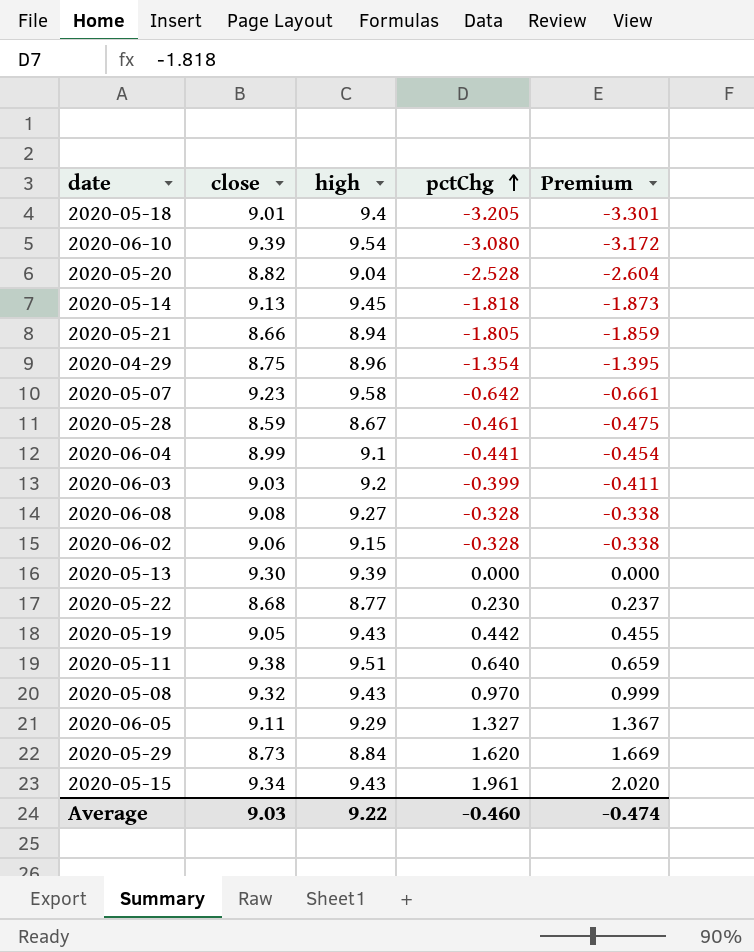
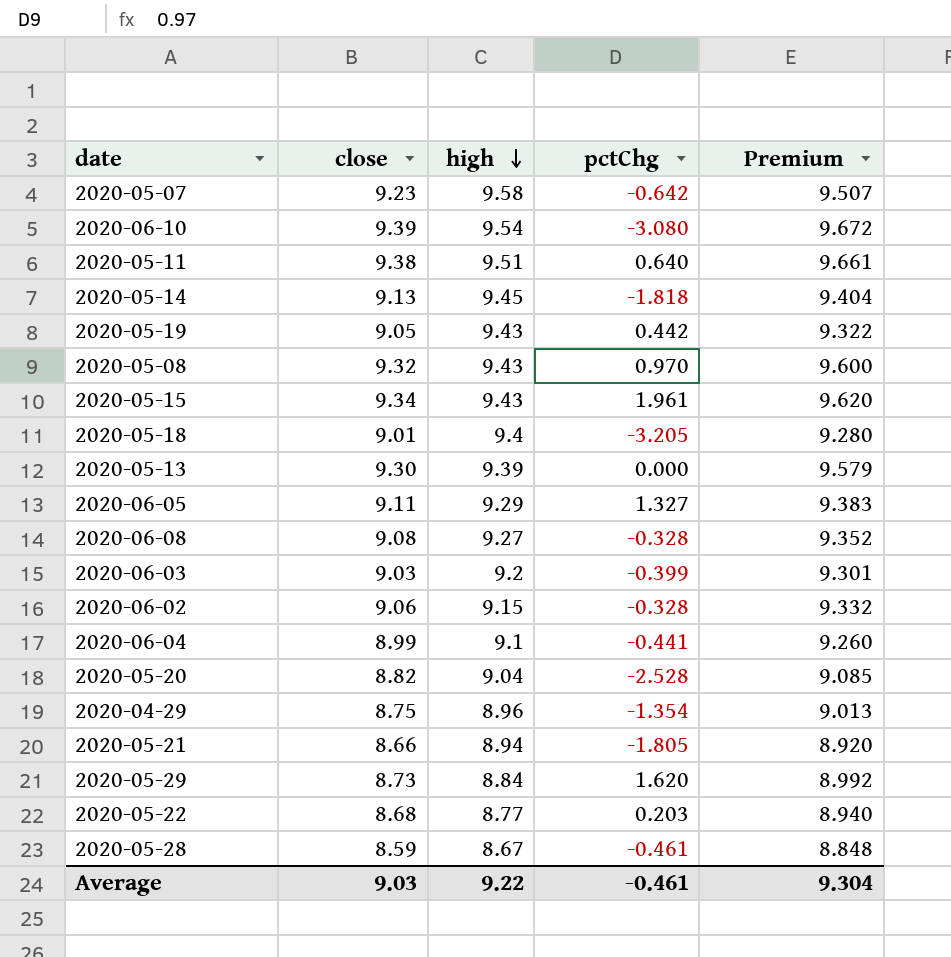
row order: pctChg ascending -> high descending
column Premium | formula: [pctChg] * 1.03 -> [close] * 1.03
2020-05-22 | pctChg: 0.230 -> 0.203
Average | pctChg: -0.460 -> -0.461
Average | Premium: -0.474 -> 9.304

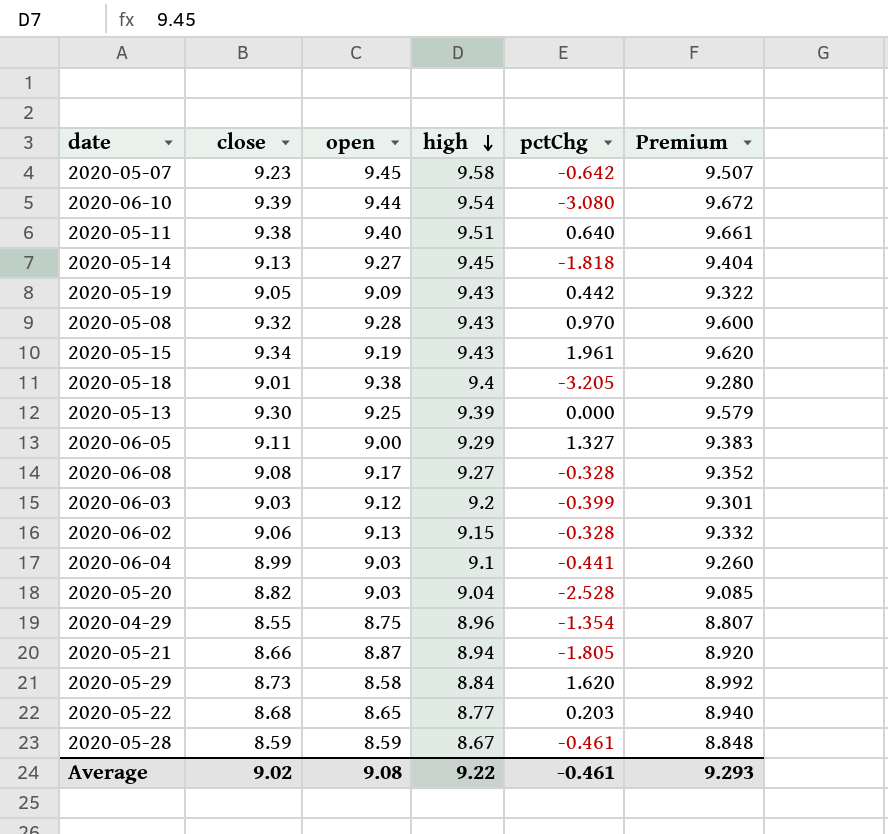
column open | position: none -> 3
2020-04-29 | close: 8.75 -> 8.55
2020-04-29 | Premium: 9.013 -> 8.807
Average | close: 9.03 -> 9.02
Average | Premium: 9.304 -> 9.293

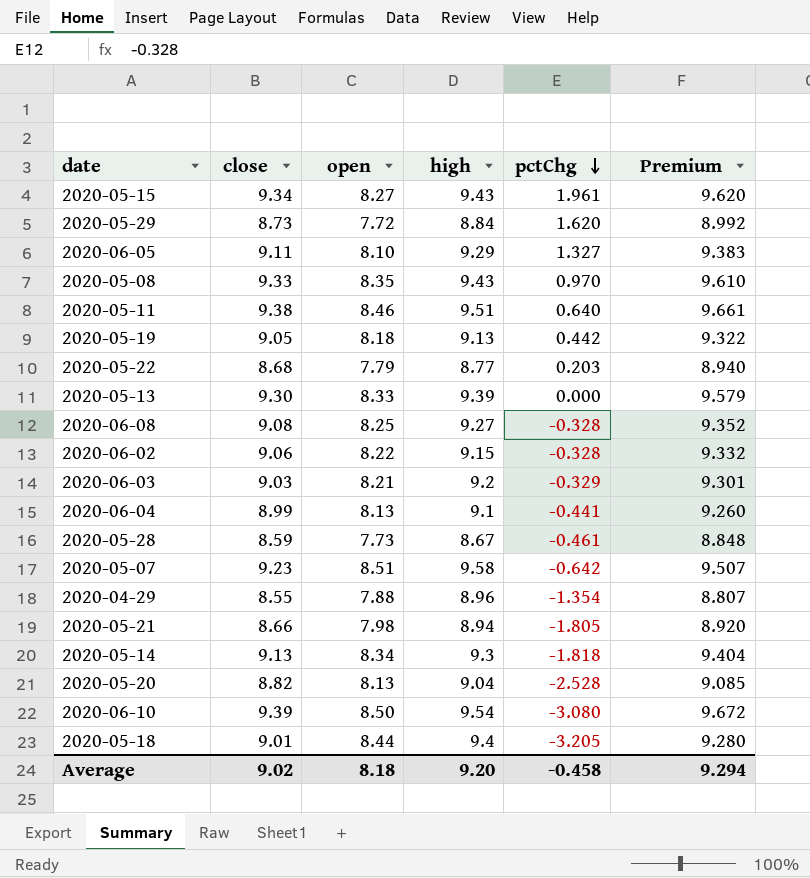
row order: high descending -> pctChg descending
2020-05-15 | open: 9.19 -> 8.27
2020-05-29 | open: 8.58 -> 7.72
2020-06-05 | open: 9.00 -> 8.10
2020-05-08 | close: 9.32 -> 9.33
2020-05-08 | open: 9.28 -> 8.35
2020-05-08 | Premium: 9.600 -> 9.610
2020-05-11 | open: 9.40 -> 8.46
2020-05-19 | open: 9.09 -> 8.18
2020-05-19 | high: 9.43 -> 9.13
2020-05-22 | open: 8.65 -> 7.79
2020-05-13 | open: 9.25 -> 8.33
2020-06-08 | open: 9.17 -> 8.25
2020-06-02 | open: 9.13 -> 8.22
2020-06-03 | open: 9.12 -> 8.21
2020-06-03 | pctChg: -0.399 -> -0.329
2020-06-04 | open: 9.03 -> 8.13
2020-05-28 | open: 8.59 -> 7.73
2020-05-07 | open: 9.45 -> 8.51
2020-04-29 | open: 8.75 -> 7.88
2020-05-21 | open: 8.87 -> 7.98
2020-05-14 | open: 9.27 -> 8.34
2020-05-14 | high: 9.45 -> 9.3
2020-05-20 | open: 9.03 -> 8.13
2020-06-10 | open: 9.44 -> 8.50
2020-05-18 | open: 9.38 -> 8.44
Average | open: 9.08 -> 8.18
Average | high: 9.22 -> 9.20
Average | pctChg: -0.461 -> -0.458
Average | Premium: 9.293 -> 9.294

